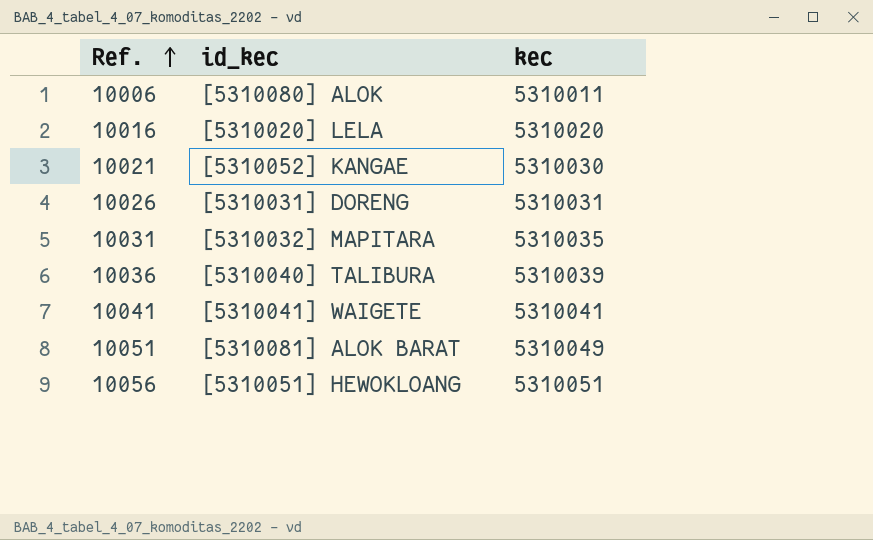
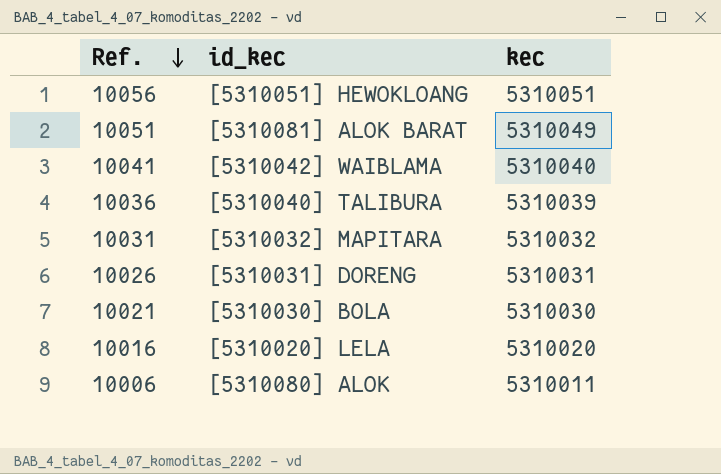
row order: Ref. ascending -> Ref. descending
10041 | id_kec: [5310041] WAIGETE -> [5310042] WAIBLAMA
10041 | kec: 5310041 -> 5310040
10031 | kec: 5310035 -> 5310032
10021 | id_kec: [5310052] KANGAE -> [5310030] BOLA

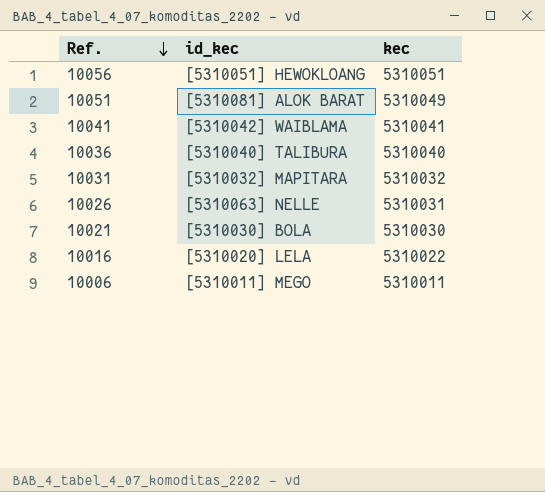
10041 | kec: 5310040 -> 5310041
10036 | kec: 5310039 -> 5310040
10026 | id_kec: [5310031] DORENG -> [5310063] NELLE
10016 | kec: 5310020 -> 5310022
10006 | id_kec: [5310080] ALOK -> [5310011] MEGO

